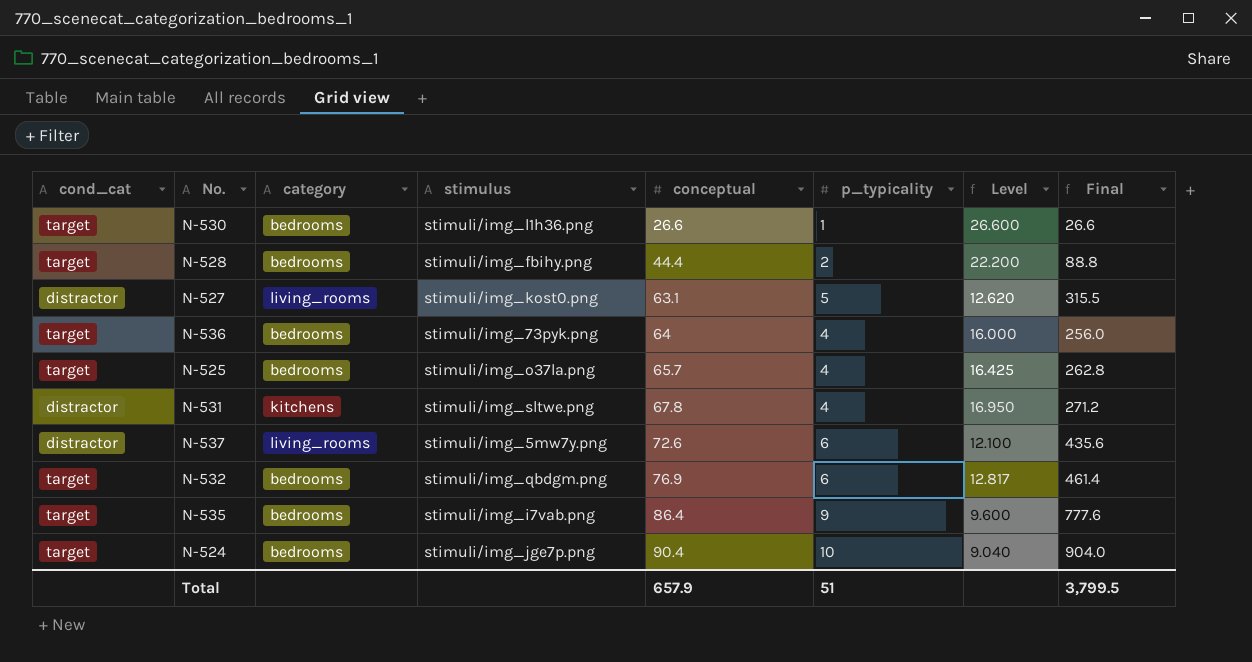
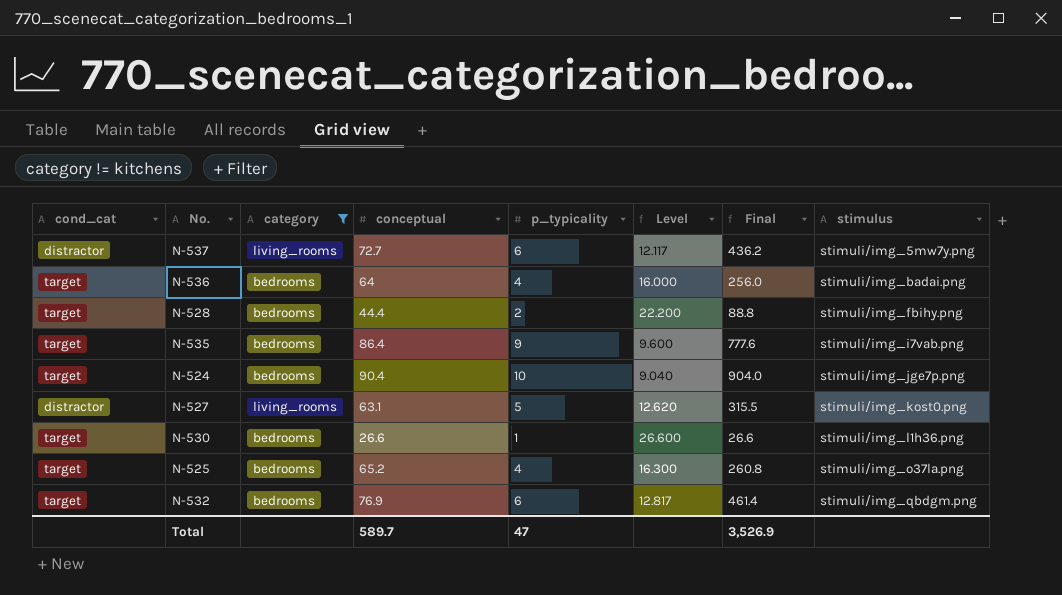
filter: none -> category != kitchens
row order: conceptual ascending -> stimulus ascending
column stimulus | position: 4 -> 8
N-537 | conceptual: 72.6 -> 72.7
N-537 | Level: 12.100 -> 12.117
N-537 | Final: 435.6 -> 436.2
N-536 | stimulus: stimuli/img_73pyk.png -> stimuli/img_badai.png
N-525 | conceptual: 65.7 -> 65.2
N-525 | Level: 16.425 -> 16.300
N-525 | Final: 262.8 -> 260.8
Total | conceptual: 657.9 -> 589.7
Total | p_typicality: 51 -> 47
Total | Final: 3,799.5 -> 3,526.9

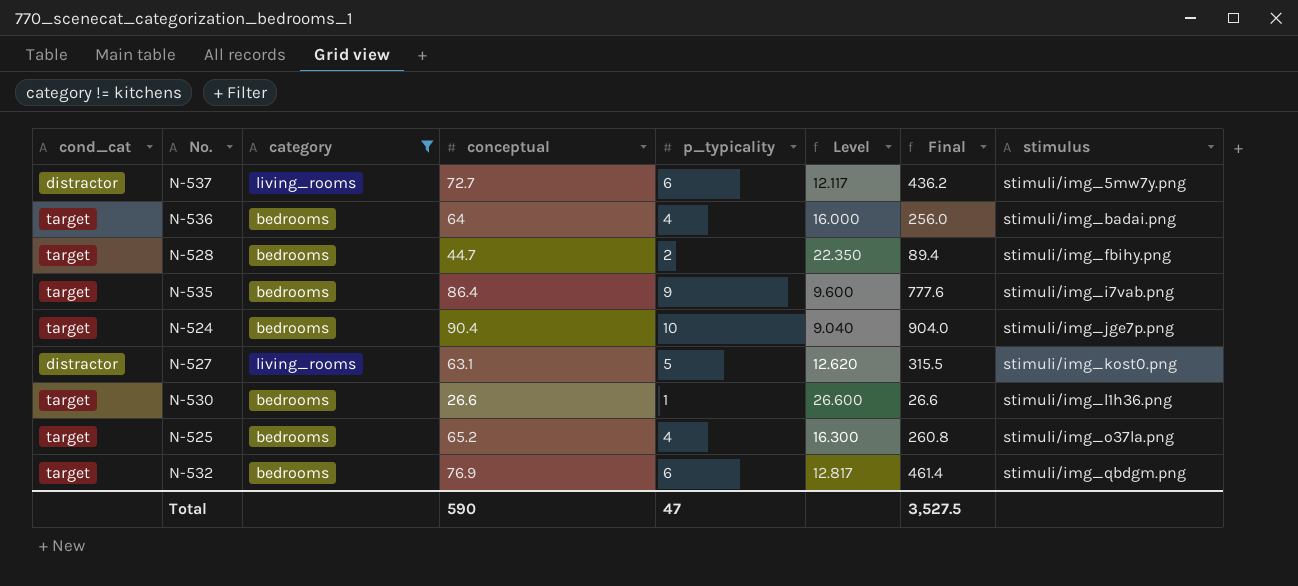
N-528 | conceptual: 44.4 -> 44.7
N-528 | Level: 22.200 -> 22.350
N-528 | Final: 88.8 -> 89.4
Total | conceptual: 589.7 -> 590
Total | Final: 3,526.9 -> 3,527.5

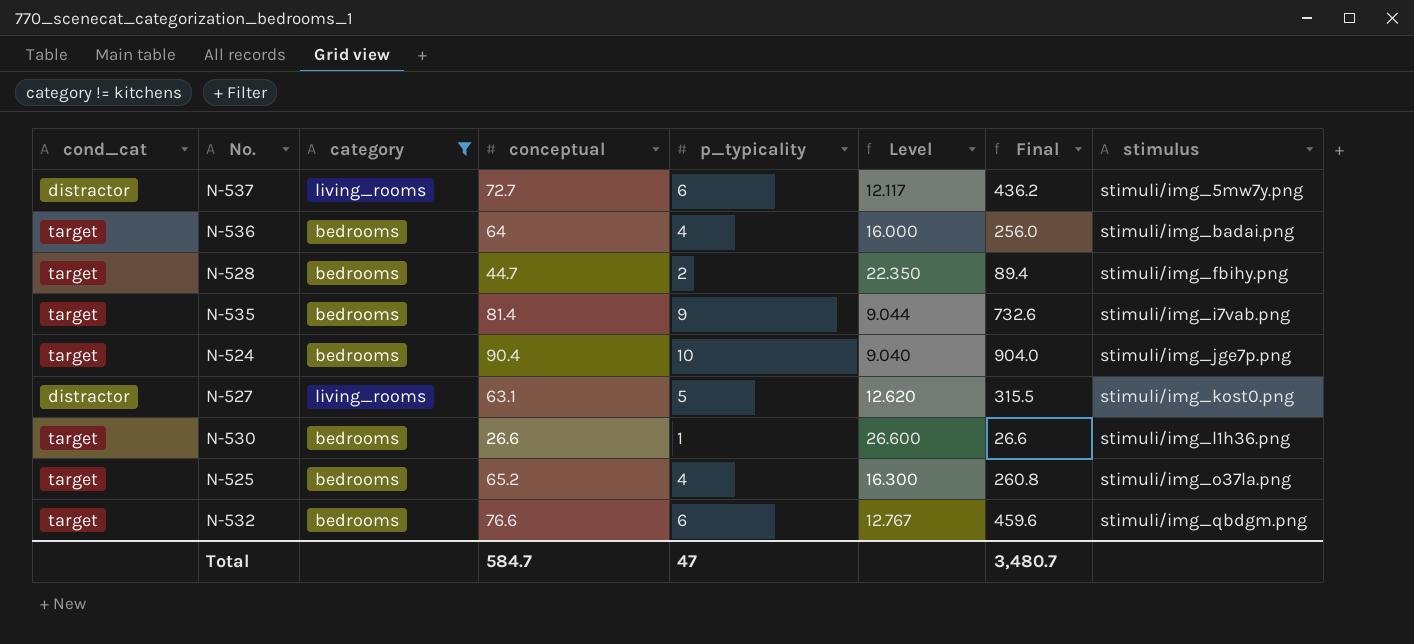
N-535 | conceptual: 86.4 -> 81.4
N-535 | Level: 9.600 -> 9.044
N-535 | Final: 777.6 -> 732.6
N-532 | conceptual: 76.9 -> 76.6
N-532 | Level: 12.817 -> 12.767
N-532 | Final: 461.4 -> 459.6
Total | conceptual: 590 -> 584.7
Total | Final: 3,527.5 -> 3,480.7

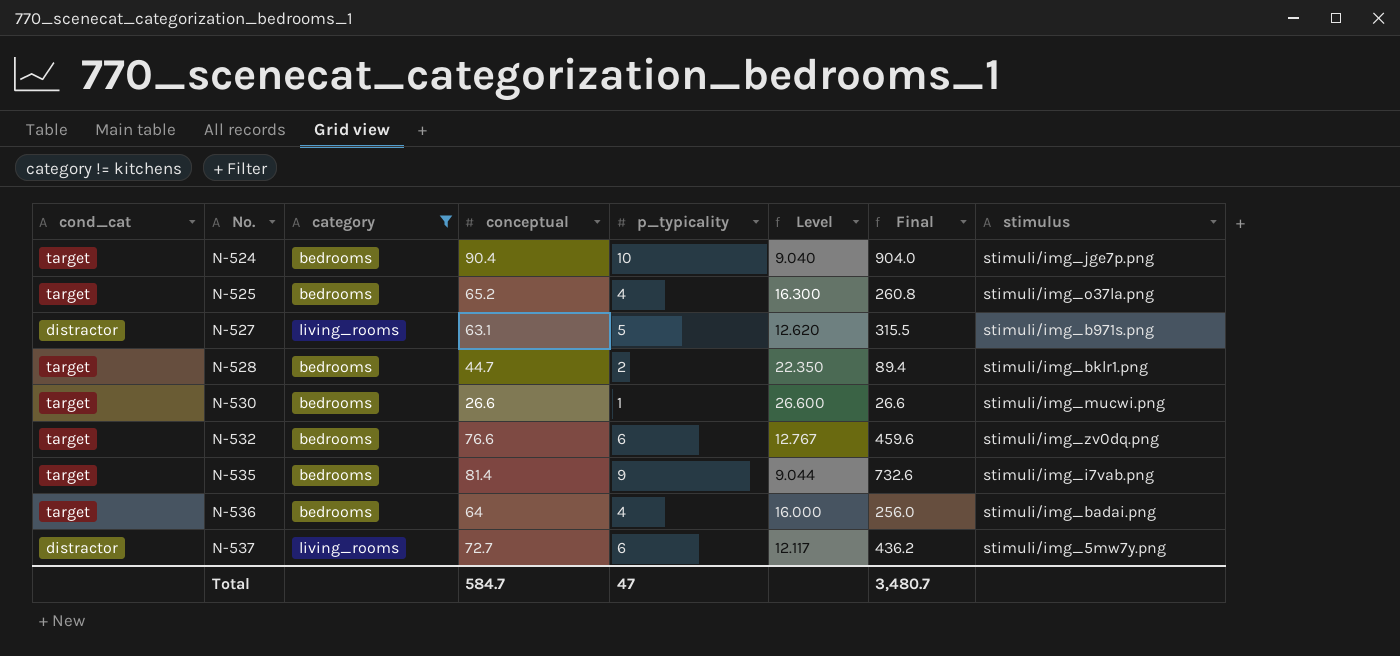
row order: stimulus ascending -> No. ascending
N-527 | stimulus: stimuli/img_kost0.png -> stimuli/img_b971s.png
N-528 | stimulus: stimuli/img_fbihy.png -> stimuli/img_bklr1.png
N-530 | stimulus: stimuli/img_l1h36.png -> stimuli/img_mucwi.png
N-532 | stimulus: stimuli/img_qbdgm.png -> stimuli/img_zv0dq.png

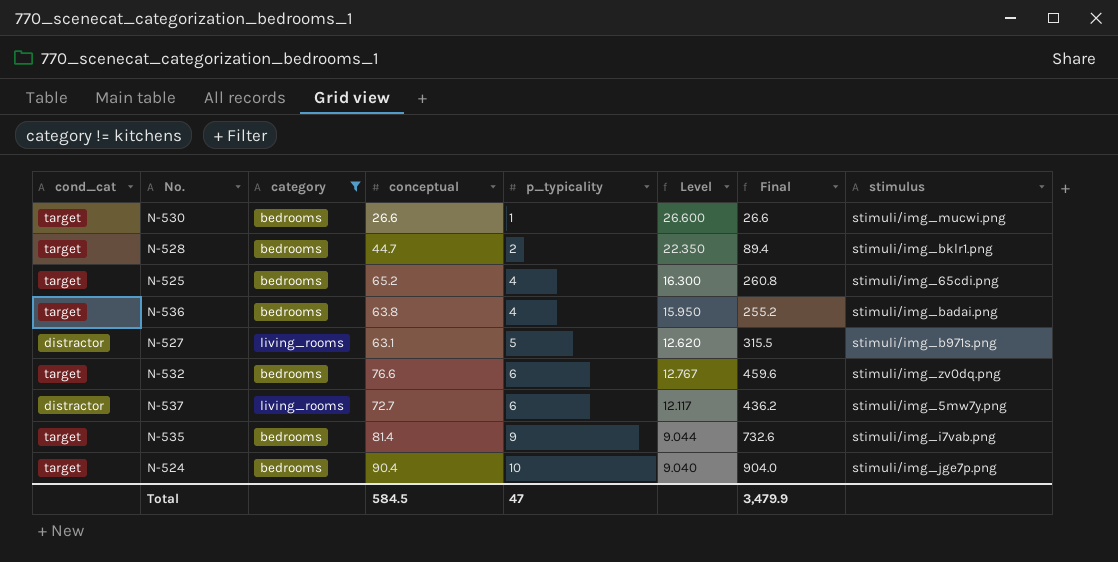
row order: No. ascending -> p_typicality ascending
N-525 | stimulus: stimuli/img_o37la.png -> stimuli/img_65cdi.png
N-536 | conceptual: 64 -> 63.8
N-536 | Level: 16.000 -> 15.950
N-536 | Final: 256.0 -> 255.2
Total | conceptual: 584.7 -> 584.5
Total | Final: 3,480.7 -> 3,479.9

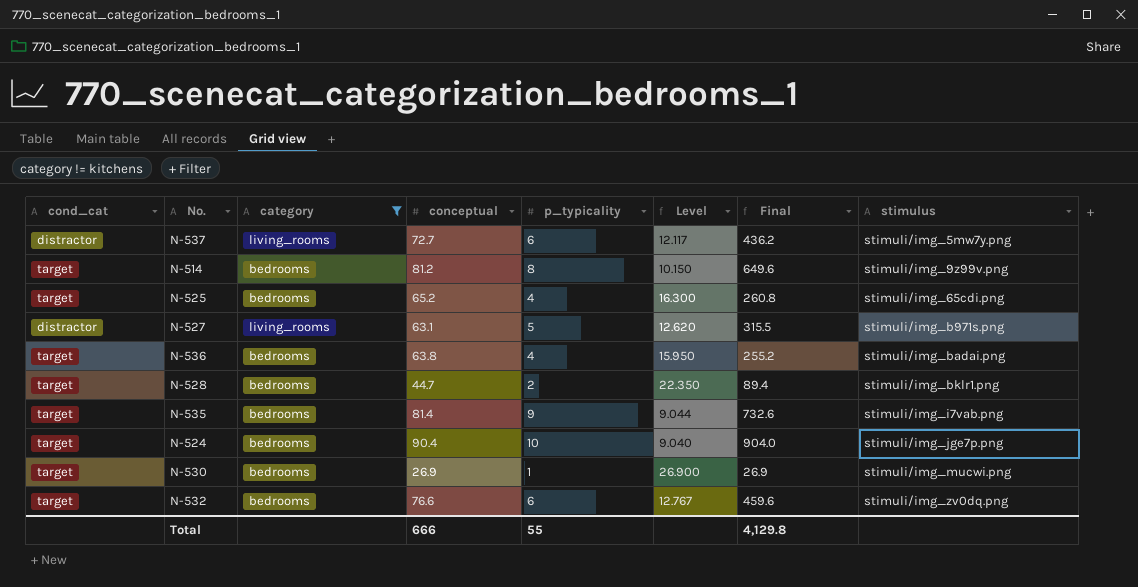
row order: p_typicality ascending -> stimulus ascending
row N-514: none -> target | bedrooms | 81.2 | 8 | 10.150 | 649.6 | stimuli/img_9z99v.png
N-530 | conceptual: 26.6 -> 26.9
N-530 | Level: 26.600 -> 26.900
N-530 | Final: 26.6 -> 26.9
Total | conceptual: 584.5 -> 666
Total | p_typicality: 47 -> 55
Total | Final: 3,479.9 -> 4,129.8

